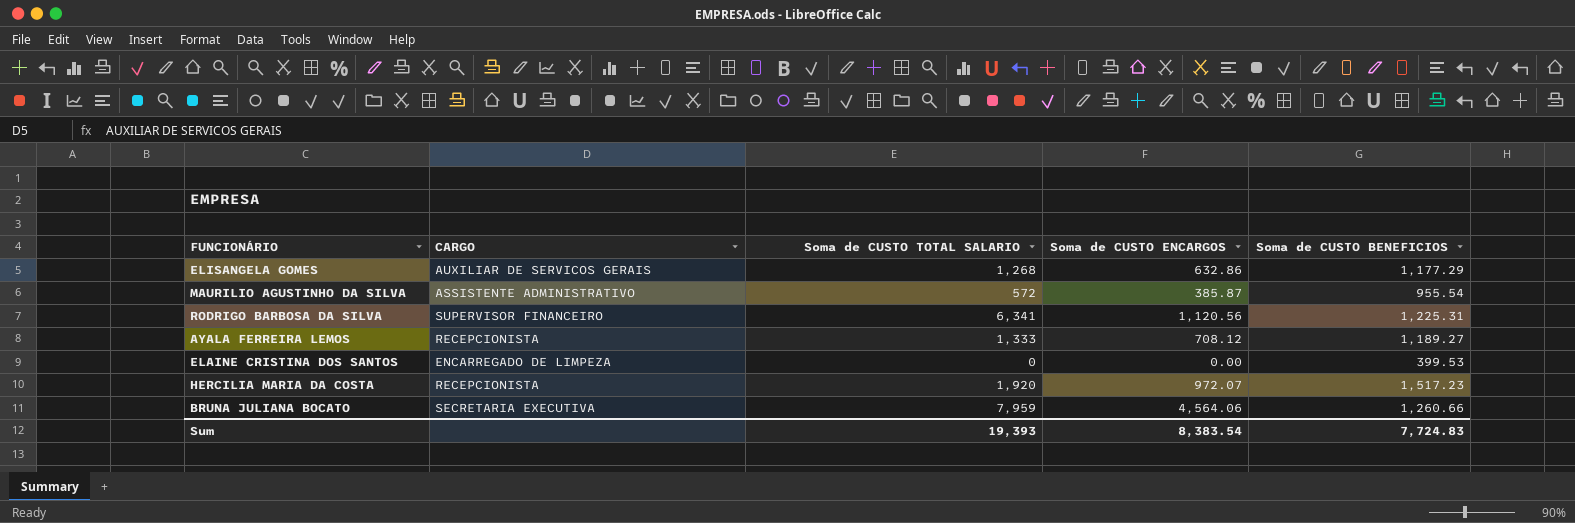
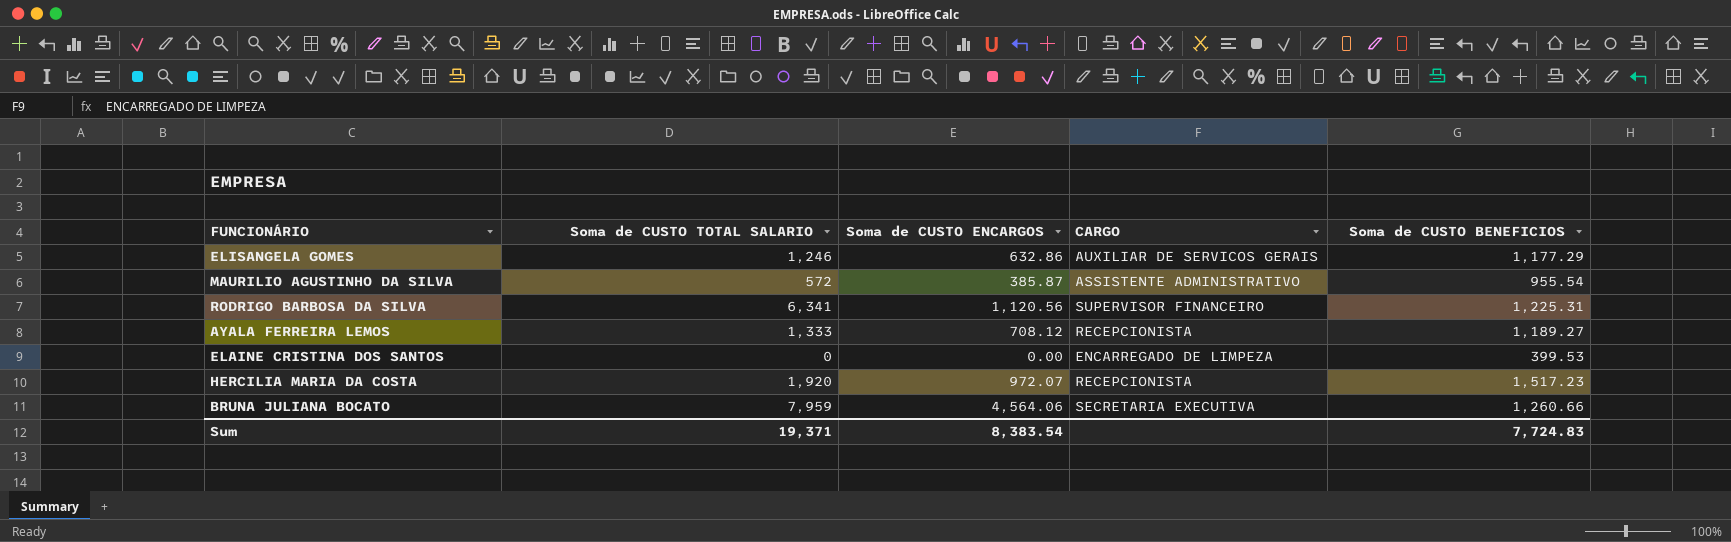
column CARGO | position: 2 -> 4
ELISANGELA GOMES | Soma de CUSTO TOTAL SALARIO: 1,268 -> 1,246
Sum | Soma de CUSTO TOTAL SALARIO: 19,393 -> 19,371

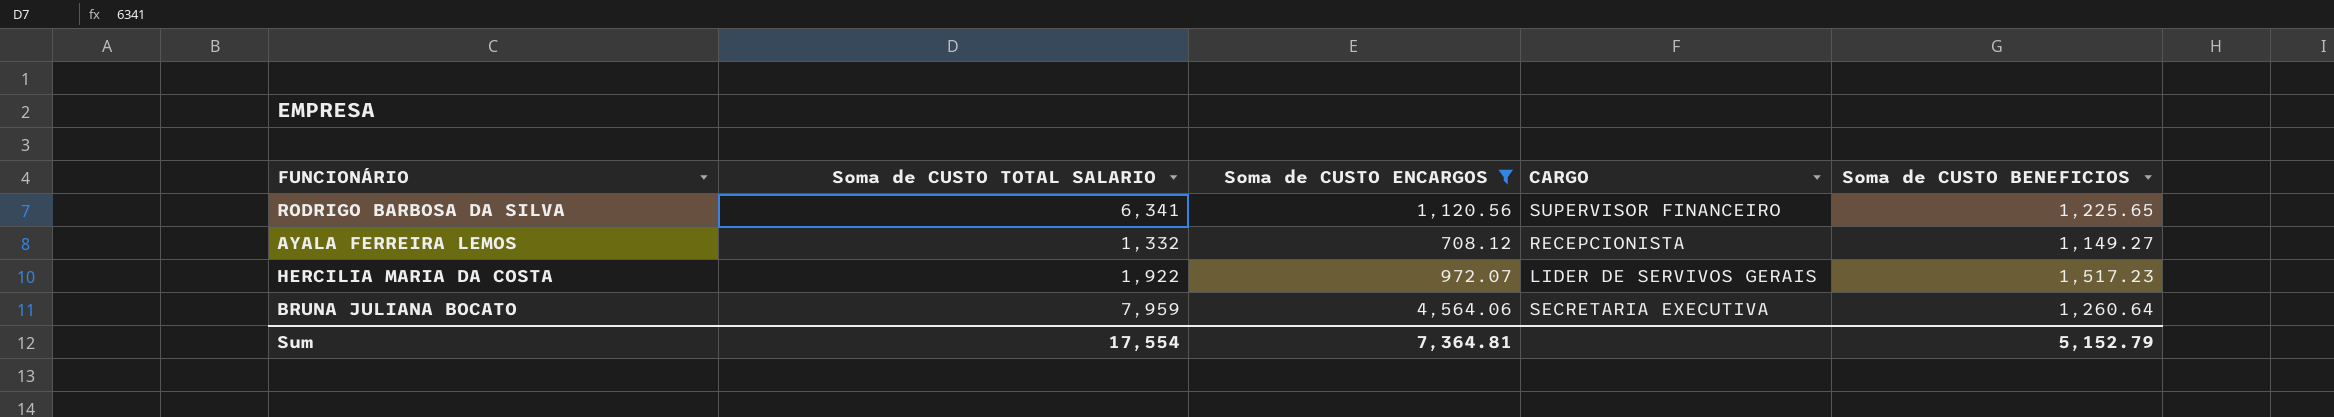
filter: none -> Soma de CUSTO ENCARGOS >= 708.12
RODRIGO BARBOSA DA SILVA | Soma de CUSTO BENEFICIOS: 1,225.31 -> 1,225.65
AYALA FERREIRA LEMOS | Soma de CUSTO TOTAL SALARIO: 1,333 -> 1,332
AYALA FERREIRA LEMOS | Soma de CUSTO BENEFICIOS: 1,189.27 -> 1,149.27
HERCILIA MARIA DA COSTA | Soma de CUSTO TOTAL SALARIO: 1,920 -> 1,922
HERCILIA MARIA DA COSTA | CARGO: RECEPCIONISTA -> LIDER DE SERVIVOS GERAIS
BRUNA JULIANA BOCATO | Soma de CUSTO BENEFICIOS: 1,260.66 -> 1,260.64
Sum | Soma de CUSTO TOTAL SALARIO: 19,371 -> 17,554
Sum | Soma de CUSTO ENCARGOS: 8,383.54 -> 7,364.81
Sum | Soma de CUSTO BENEFICIOS: 7,724.83 -> 5,152.79

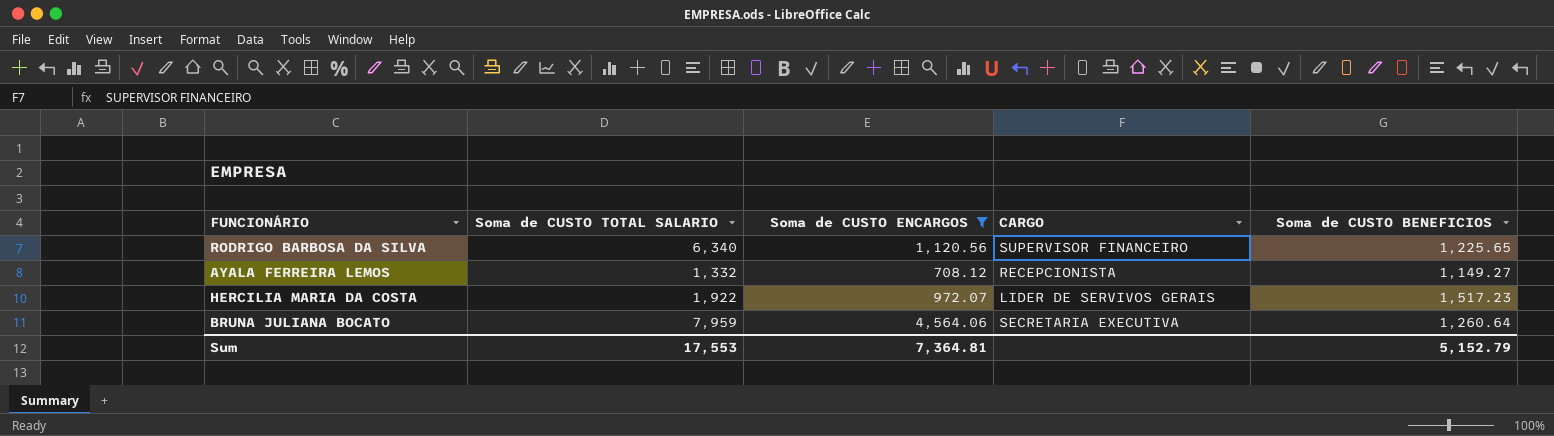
RODRIGO BARBOSA DA SILVA | Soma de CUSTO TOTAL SALARIO: 6,341 -> 6,340
Sum | Soma de CUSTO TOTAL SALARIO: 17,554 -> 17,553

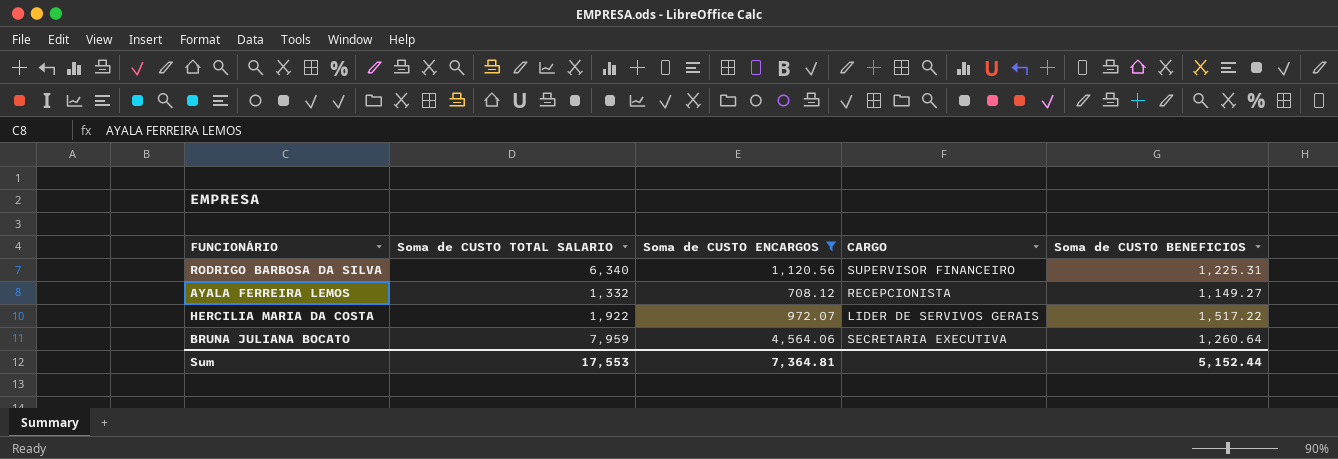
RODRIGO BARBOSA DA SILVA | Soma de CUSTO BENEFICIOS: 1,225.65 -> 1,225.31
HERCILIA MARIA DA COSTA | Soma de CUSTO BENEFICIOS: 1,517.23 -> 1,517.22
Sum | Soma de CUSTO BENEFICIOS: 5,152.79 -> 5,152.44

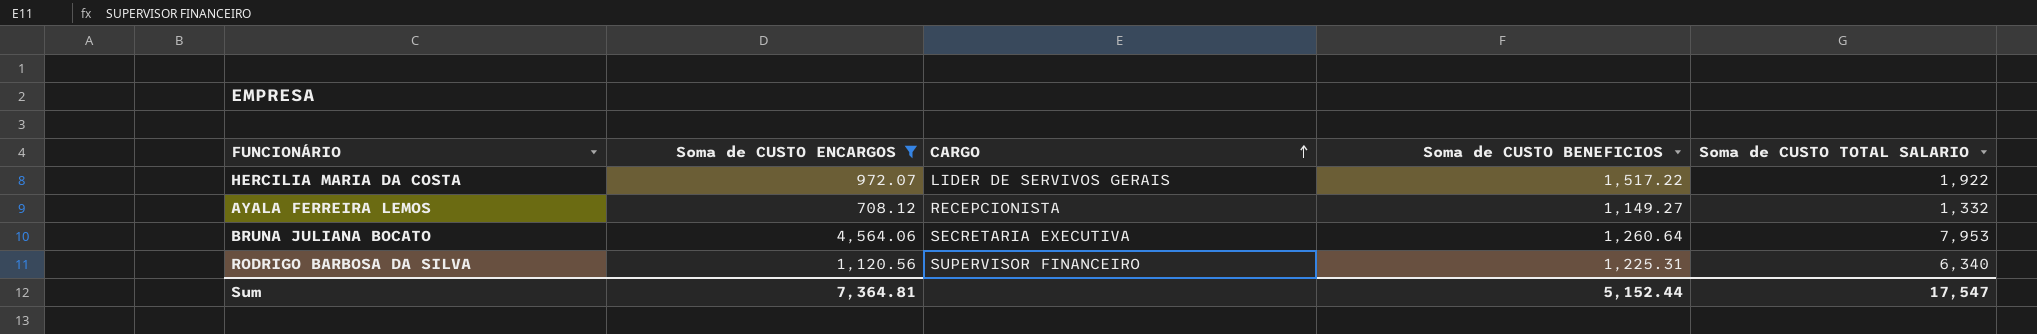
row order: none -> CARGO ascending
column Soma de CUSTO TOTAL SALARIO | position: 2 -> 5
BRUNA JULIANA BOCATO | Soma de CUSTO TOTAL SALARIO: 7,959 -> 7,953
Sum | Soma de CUSTO TOTAL SALARIO: 17,553 -> 17,547

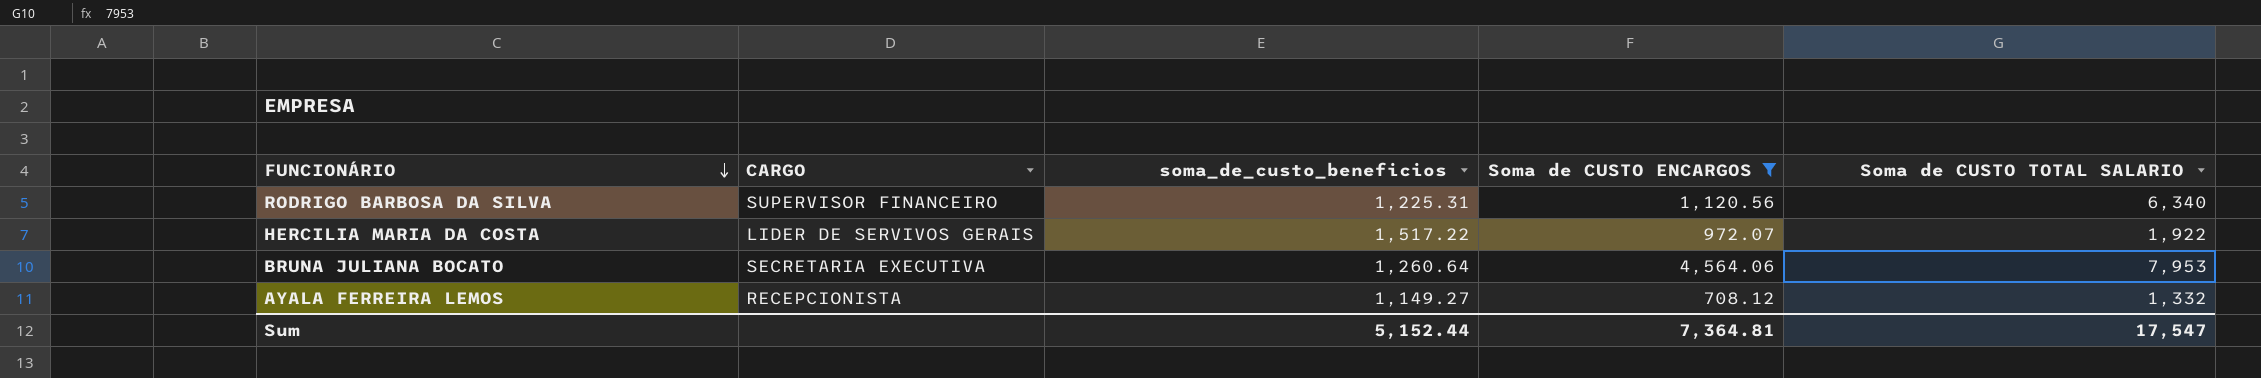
row order: CARGO ascending -> FUNCIONÁRIO descending
column name: Soma de CUSTO BENEFICIOS -> soma_de_custo_beneficios
column Soma de CUSTO ENCARGOS | position: 2 -> 4

